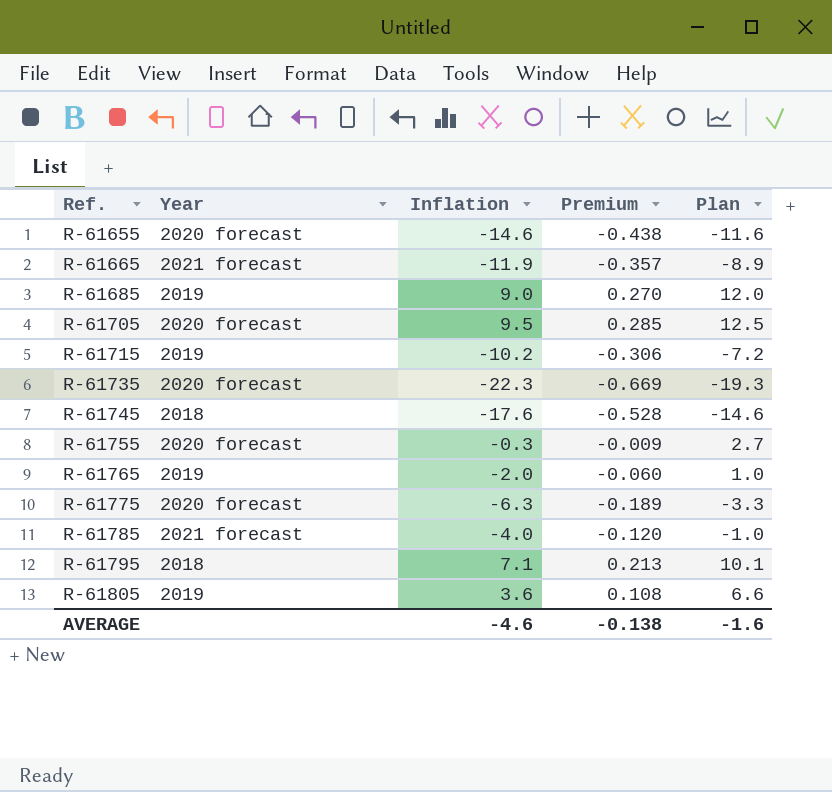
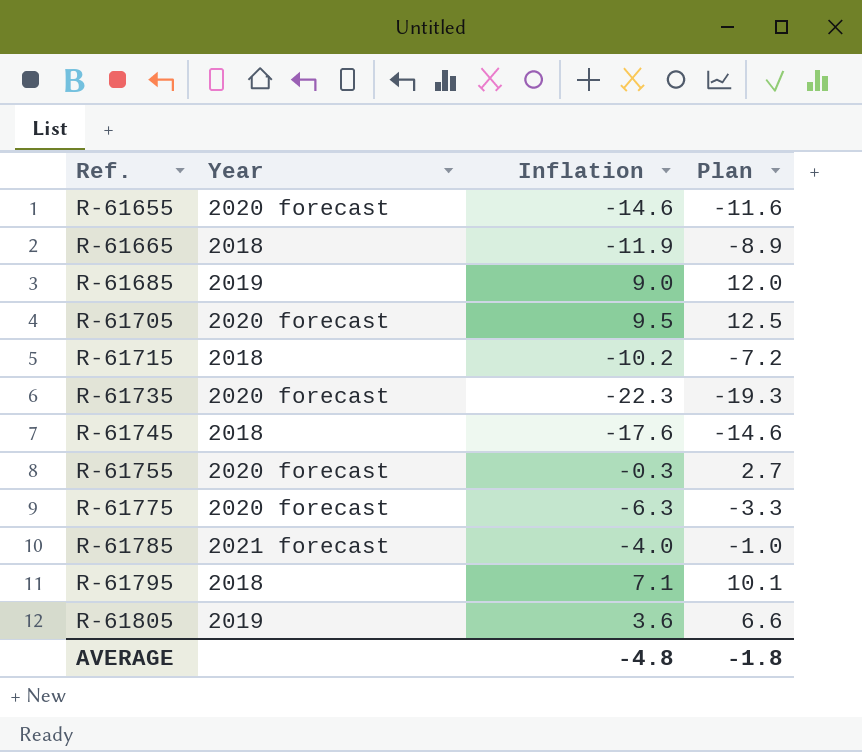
column Premium | formula: [Inflation] * 0.03 -> none
row R-61765: 2019 | -2.0 | -0.060 | 1.0 -> none
R-61665 | Year: 2021 forecast -> 2018
R-61715 | Year: 2019 -> 2018
AVERAGE | Inflation: -4.6 -> -4.8
AVERAGE | Plan: -1.6 -> -1.8

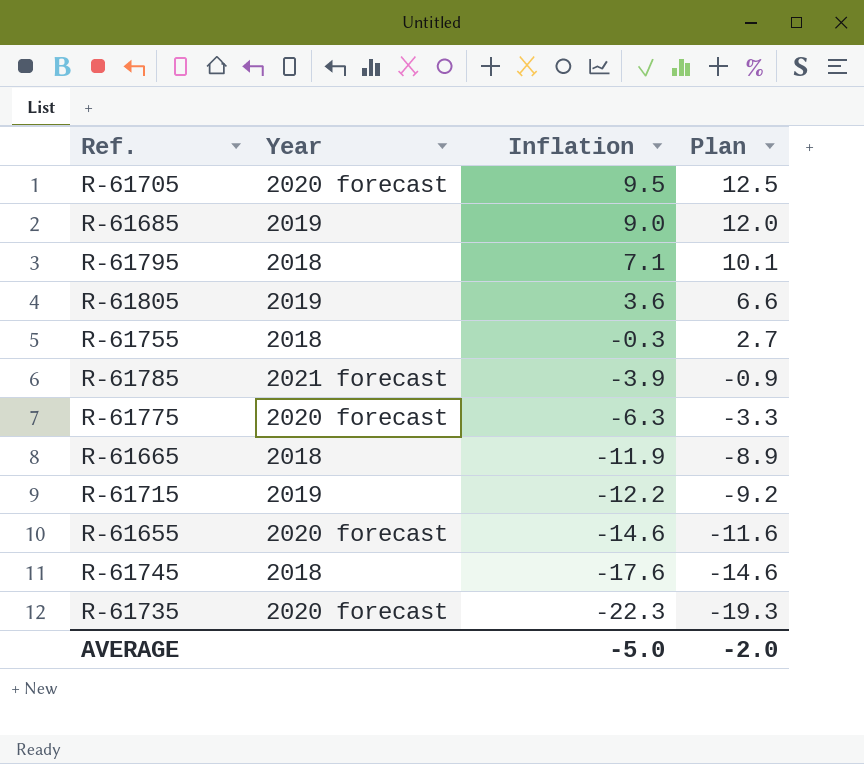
row order: Ref. ascending -> Inflation descending
R-61755 | Year: 2020 forecast -> 2018
R-61785 | Inflation: -4.0 -> -3.9
R-61785 | Plan: -1.0 -> -0.9
R-61715 | Year: 2018 -> 2019
R-61715 | Inflation: -10.2 -> -12.2
R-61715 | Plan: -7.2 -> -9.2
AVERAGE | Inflation: -4.8 -> -5.0
AVERAGE | Plan: -1.8 -> -2.0

